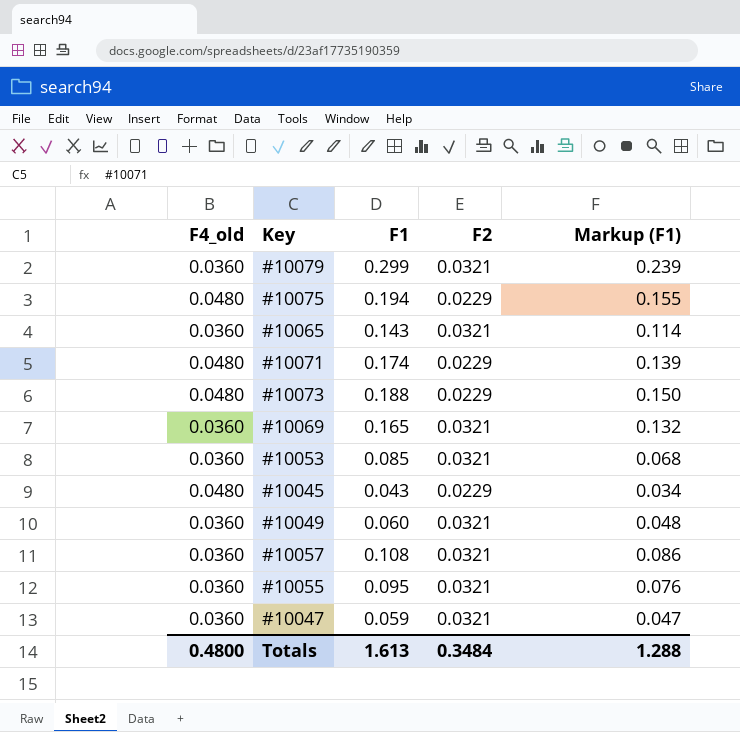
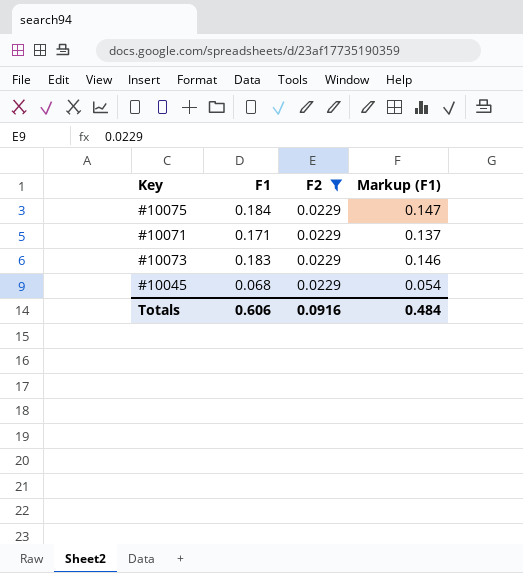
filter: none -> F2 = 0.0229
column F4_old | position: 1 -> none
#10075 | F1: 0.194 -> 0.184
#10075 | Markup (F1): 0.155 -> 0.147
#10071 | F1: 0.174 -> 0.171
#10071 | Markup (F1): 0.139 -> 0.137
#10073 | F1: 0.188 -> 0.183
#10073 | Markup (F1): 0.150 -> 0.146
#10045 | F1: 0.043 -> 0.068
#10045 | Markup (F1): 0.034 -> 0.054
Totals | F1: 1.613 -> 0.606
Totals | F2: 0.3484 -> 0.0916
Totals | Markup (F1): 1.288 -> 0.484

